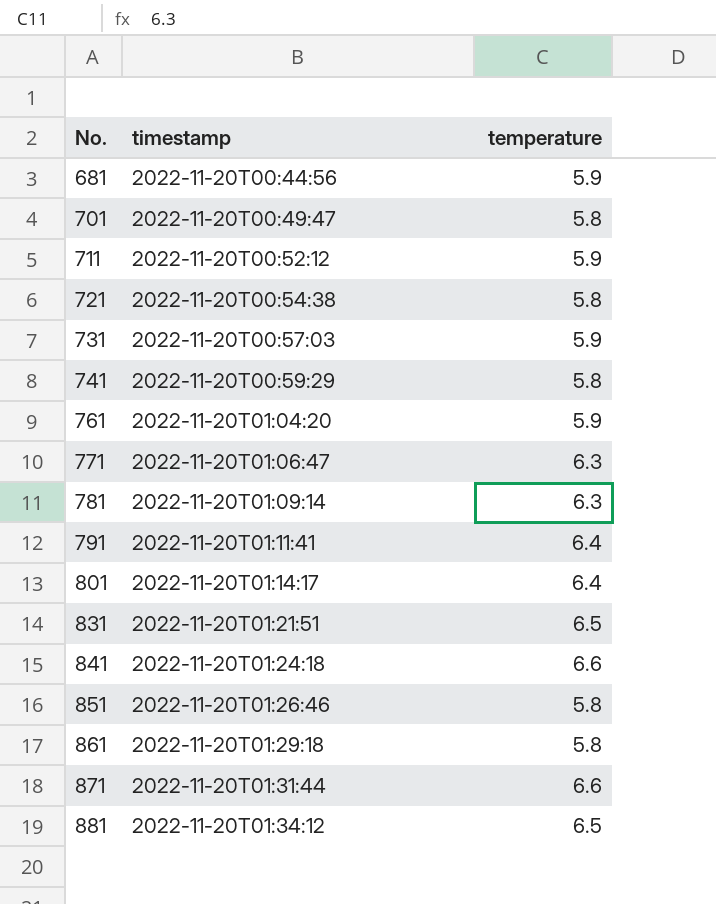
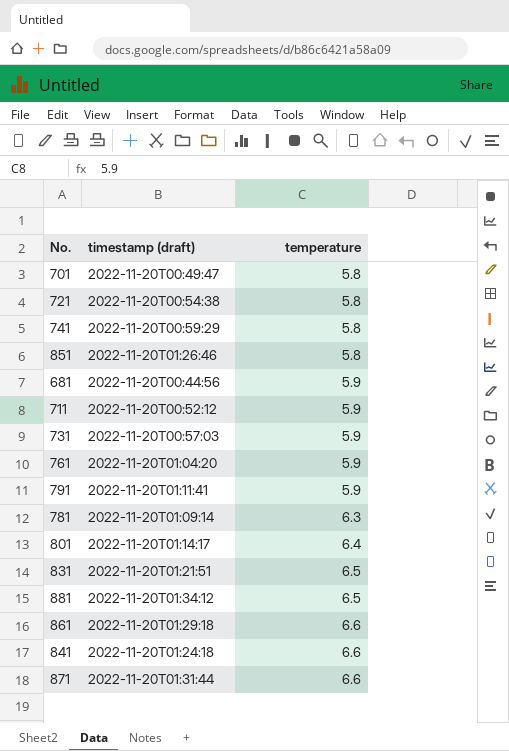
row order: No. ascending -> temperature ascending
column name: timestamp -> timestamp (draft)
row 771: 2022-11-20T01:06:47 | 6.3 -> none
791 | temperature: 6.4 -> 5.9
861 | temperature: 5.8 -> 6.6

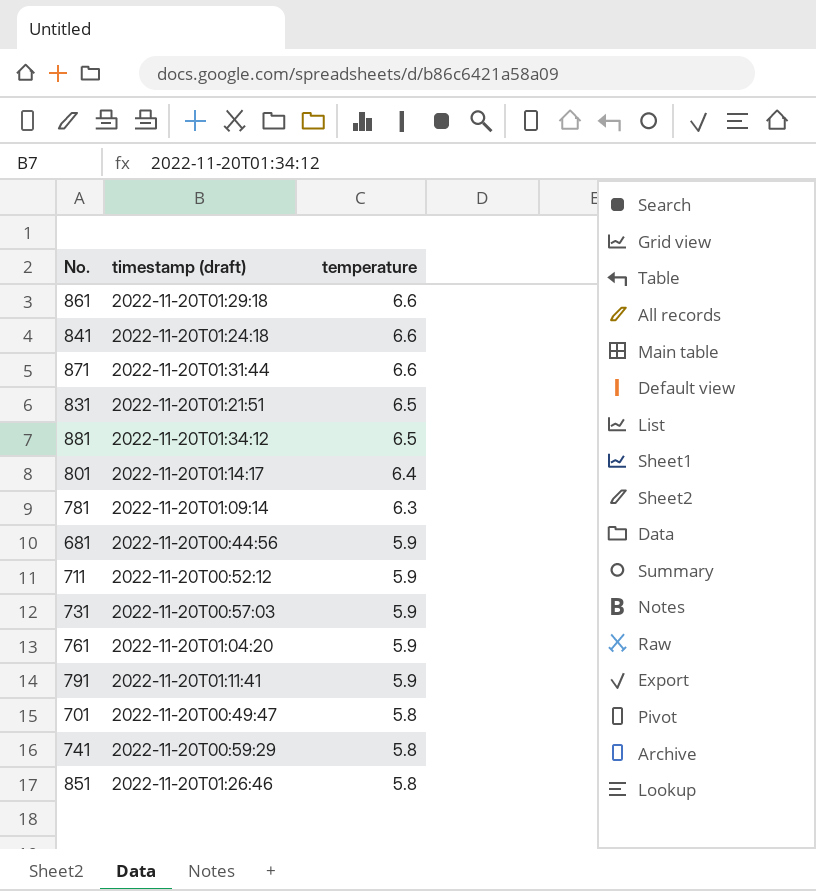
row order: temperature ascending -> temperature descending
row 721: 2022-11-20T00:54:38 | 5.8 -> none

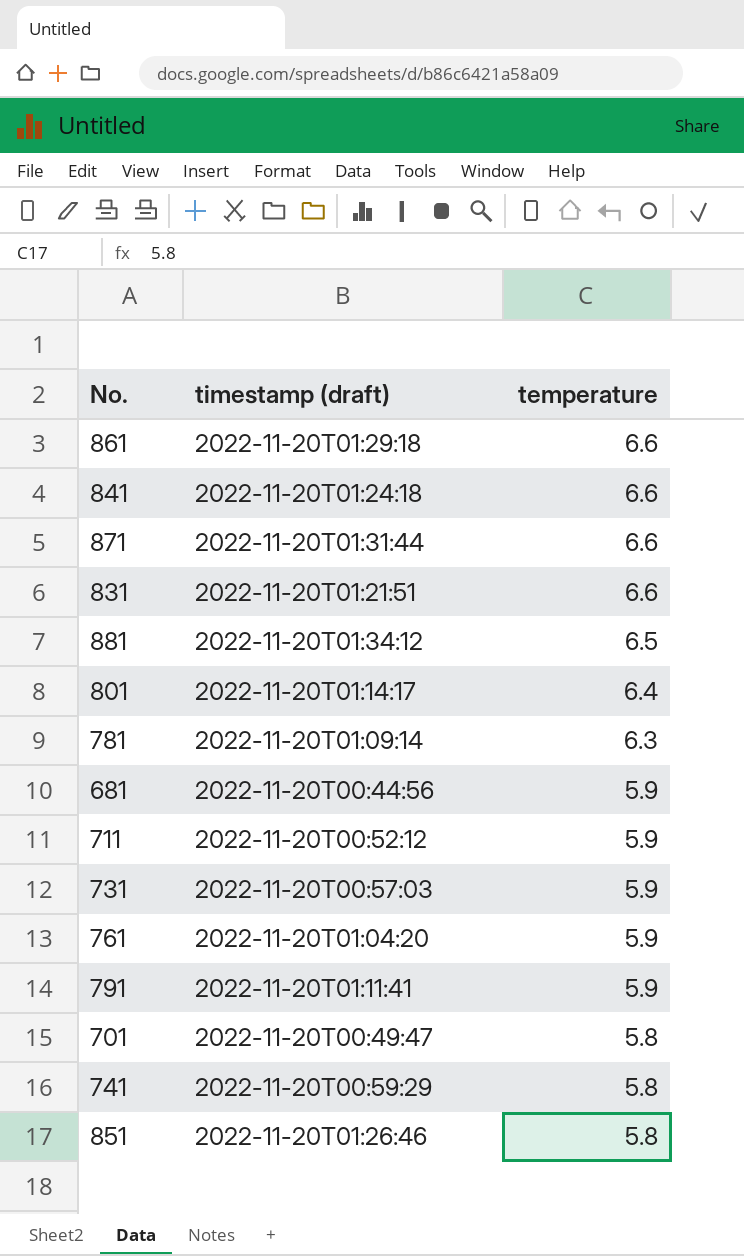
831 | temperature: 6.5 -> 6.6

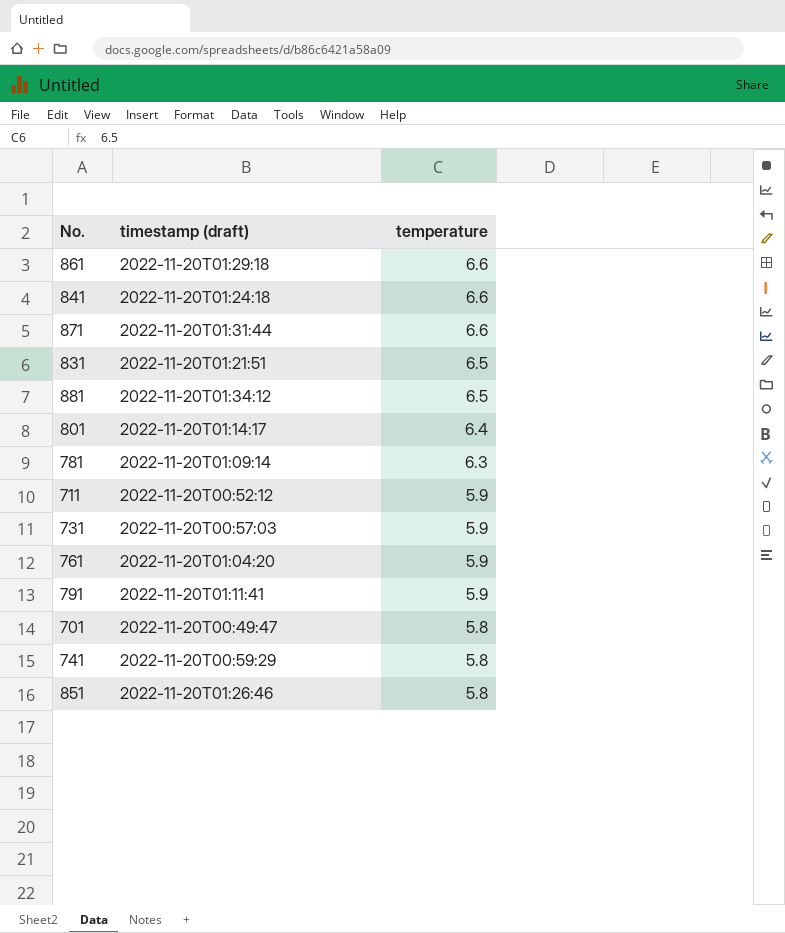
row 681: 2022-11-20T00:44:56 | 5.9 -> none
831 | temperature: 6.6 -> 6.5

